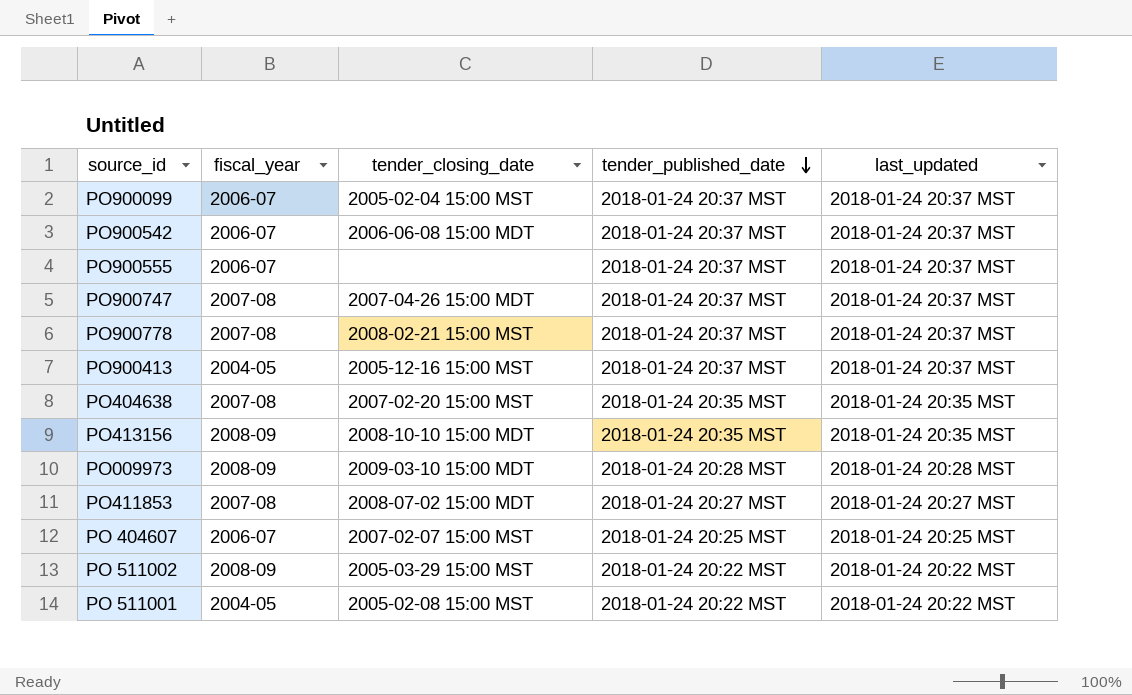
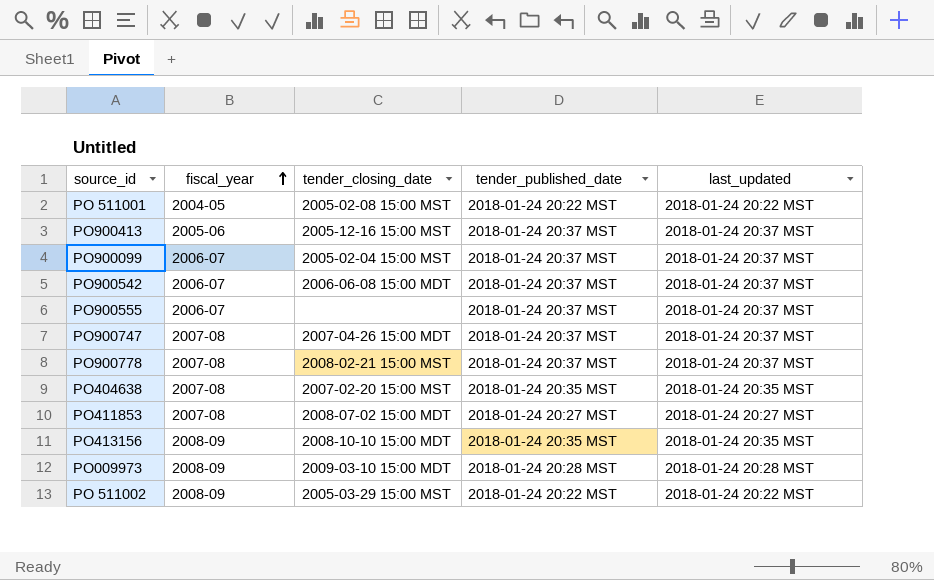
row order: tender_published_date descending -> fiscal_year ascending
row PO 404607: 2006-07 | 2007-02-07 15:00 MST | 2018-01-24 20:25 MST | 2018-01-24 20:25 MST -> none
PO900413 | fiscal_year: 2004-05 -> 2005-06

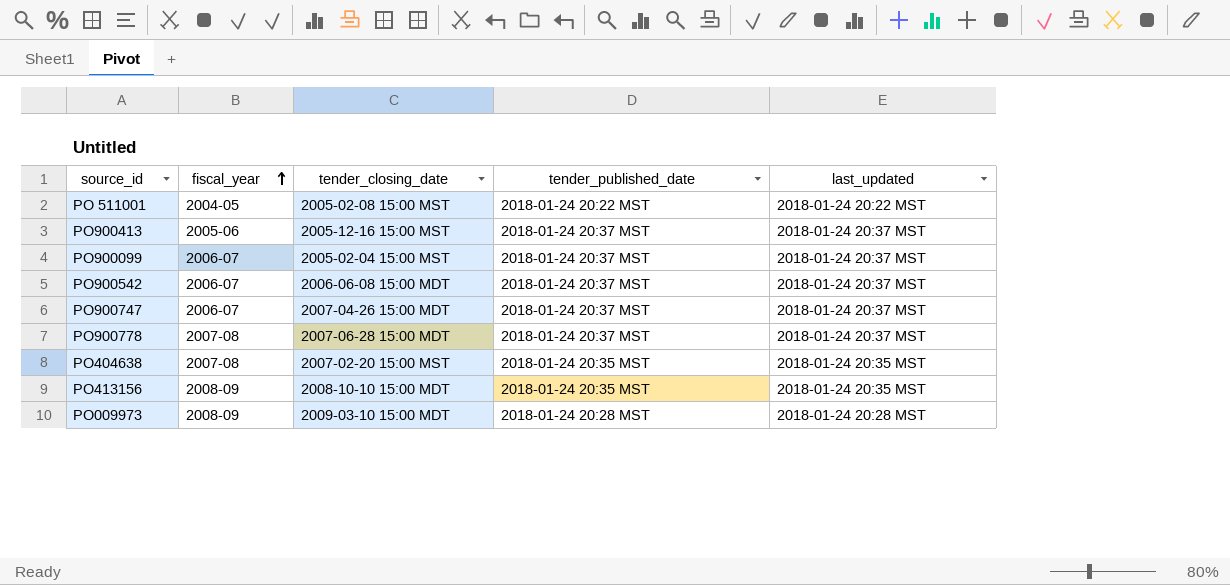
row PO900555: 2006-07 | none | 2018-01-24 20:37 MST | 2018-01-24 20:37 MST -> none
row PO411853: 2007-08 | 2008-07-02 15:00 MDT | 2018-01-24 20:27 MST | 2018-01-24 20:27 MST -> none
row PO 511002: 2008-09 | 2005-03-29 15:00 MST | 2018-01-24 20:22 MST | 2018-01-24 20:22 MST -> none
PO900747 | fiscal_year: 2007-08 -> 2006-07
PO900778 | tender_closing_date: 2008-02-21 15:00 MST -> 2007-06-28 15:00 MDT

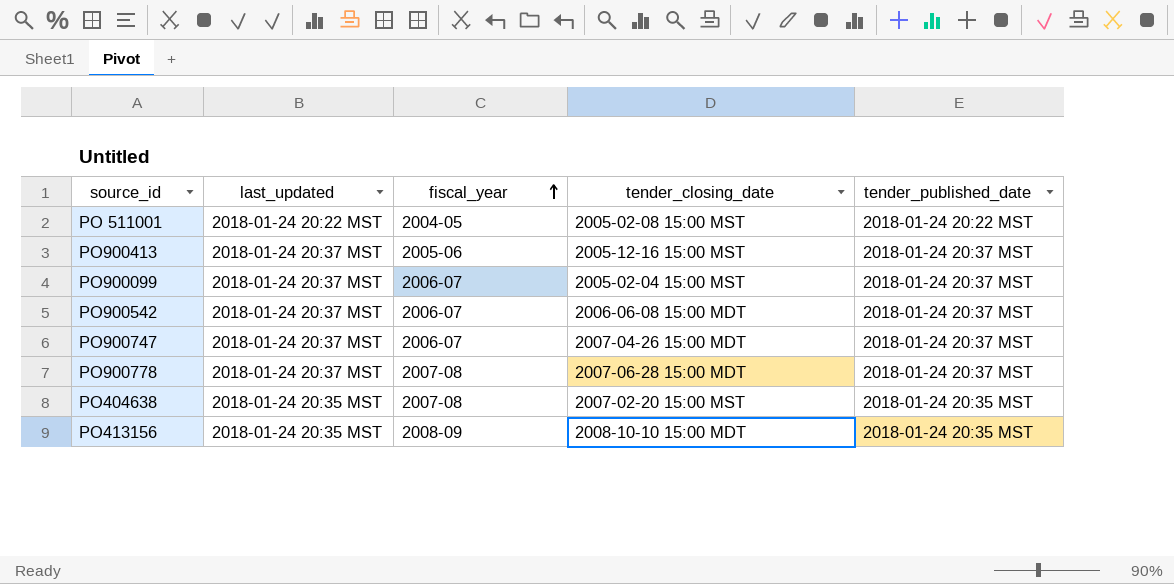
column last_updated | position: 5 -> 2
row PO009973: 2008-09 | 2009-03-10 15:00 MDT | 2018-01-24 20:28 MST | 2018-01-24 20:28 MST -> none

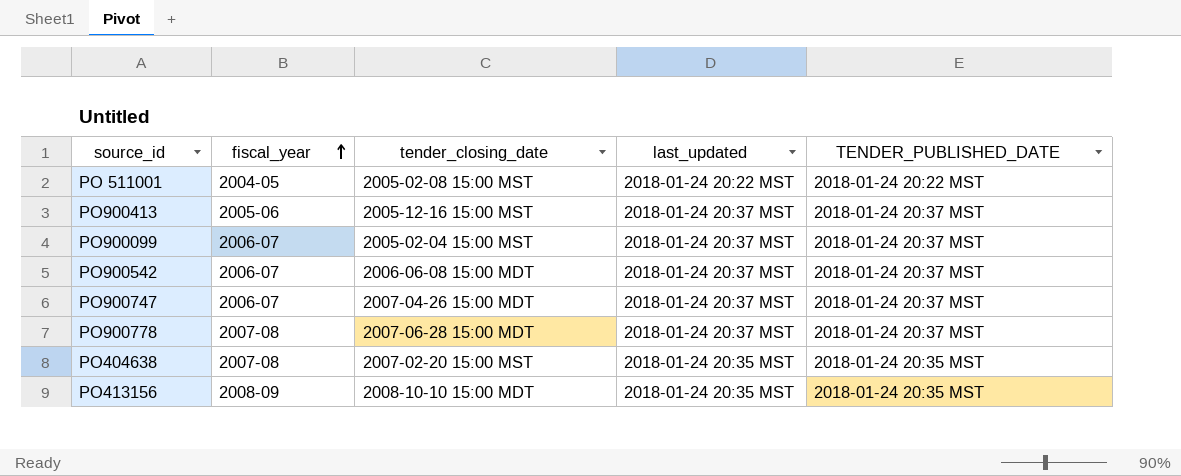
column last_updated | position: 2 -> 4
column name: tender_published_date -> TENDER_PUBLISHED_DATE

